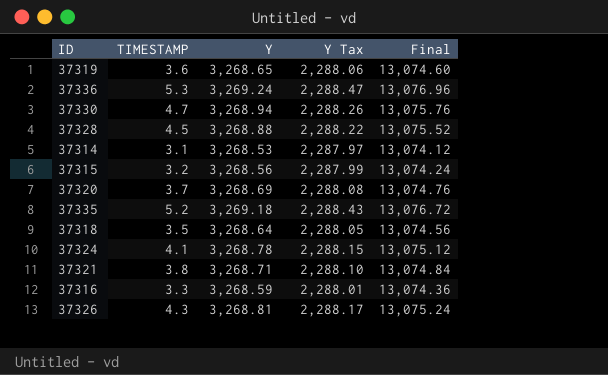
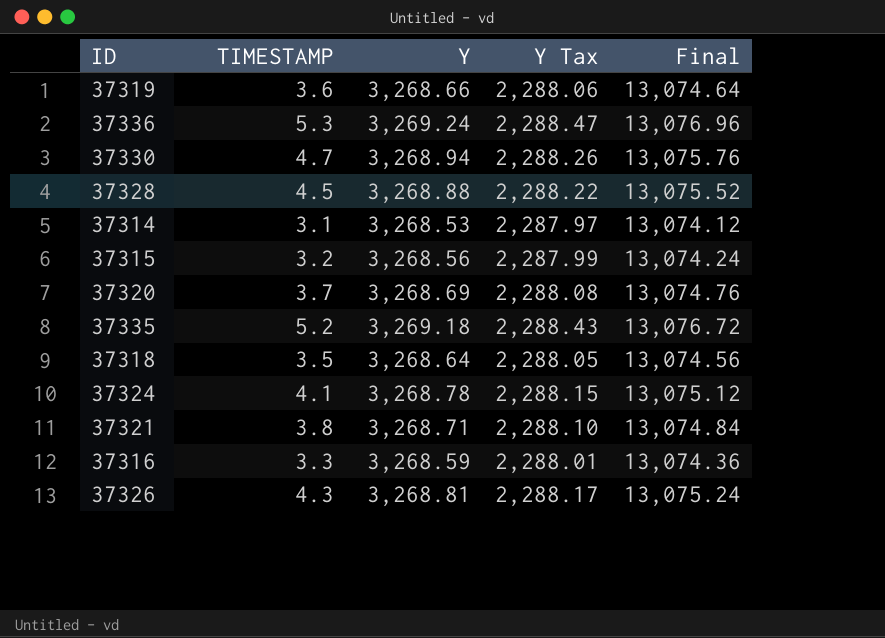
37319 | Y: 3,268.65 -> 3,268.66
37319 | Final: 13,074.60 -> 13,074.64

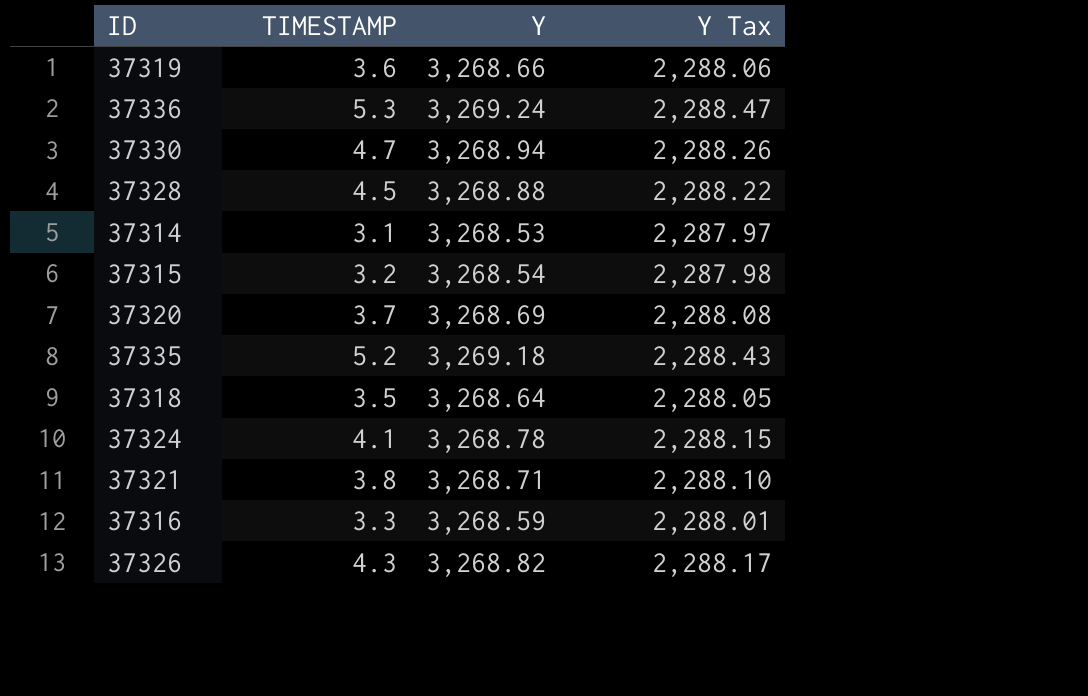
column Final | formula: [Y] * 4 -> none
37315 | Y: 3,268.56 -> 3,268.54
37315 | Y Tax: 2,287.99 -> 2,287.98
37326 | Y: 3,268.81 -> 3,268.82

